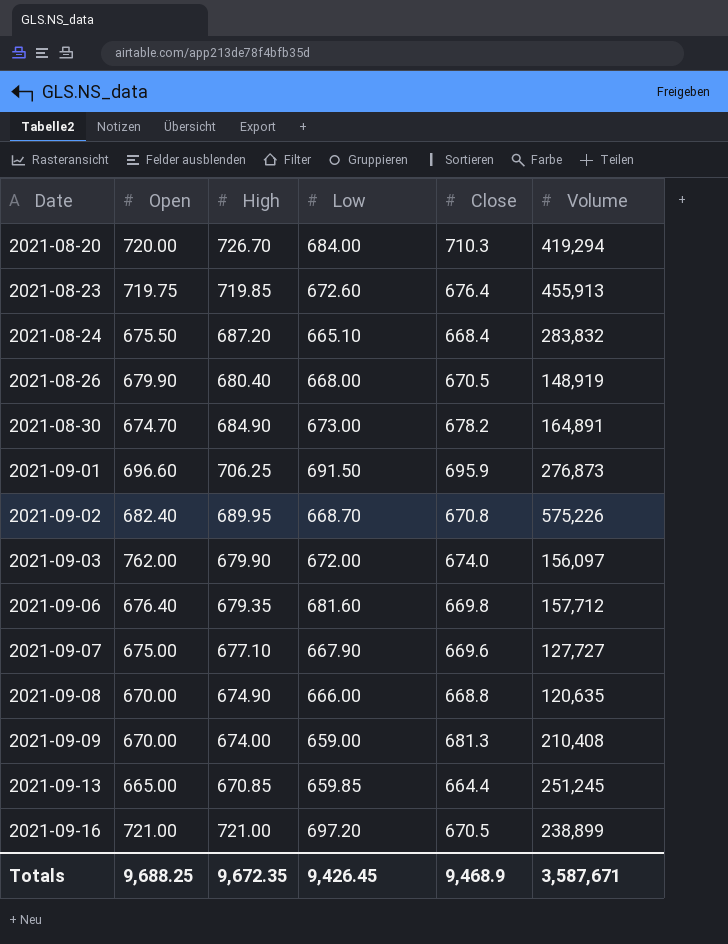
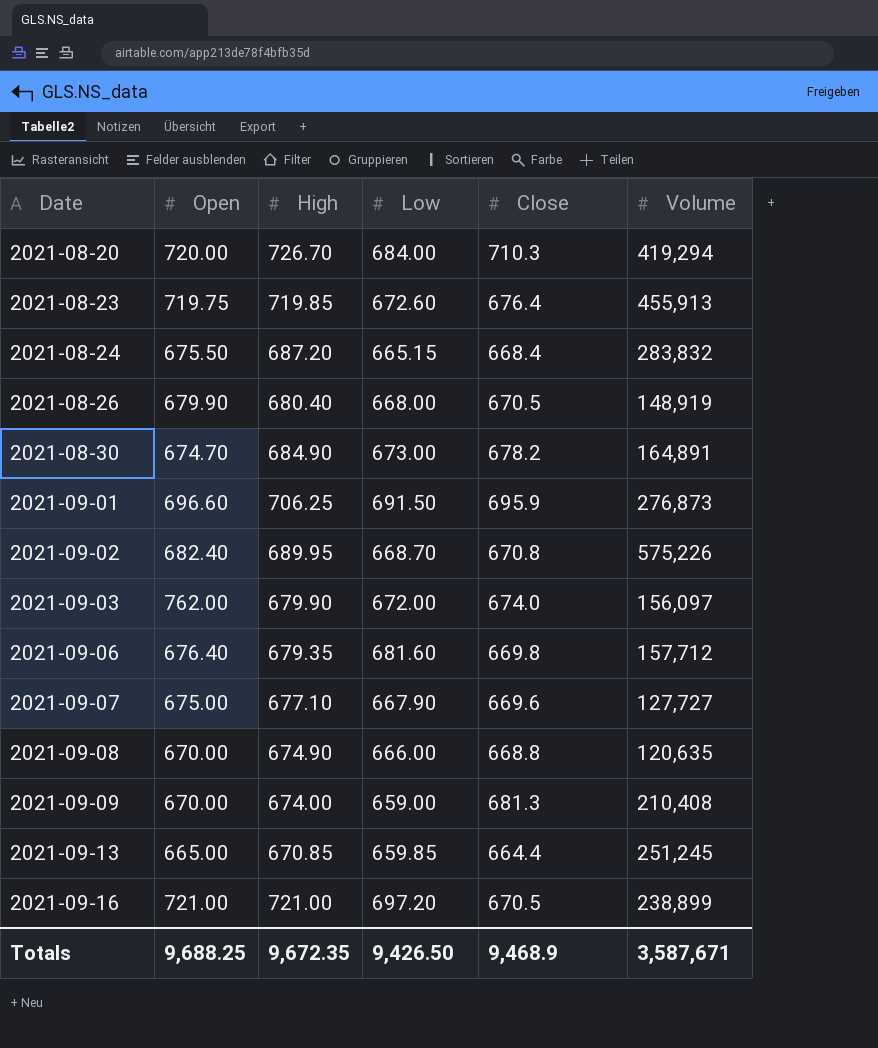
2021-08-24 | Low: 665.10 -> 665.15
Totals | Low: 9,426.45 -> 9,426.50

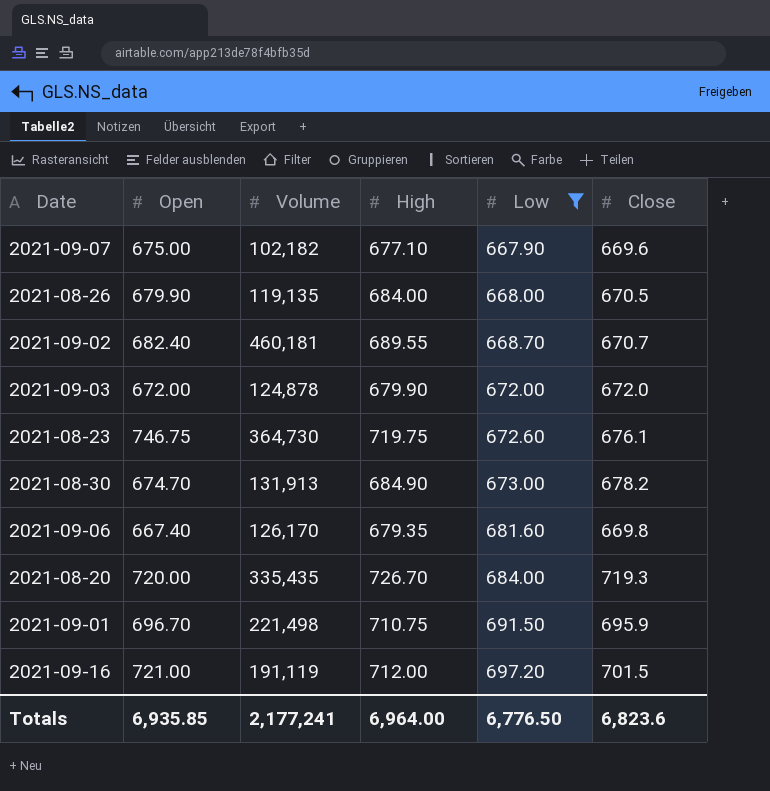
filter: none -> Low >= 667.90
row order: Date ascending -> Low ascending
column Volume | position: 6 -> 3
2021-09-07 | Volume: 127,727 -> 102,182
2021-08-26 | Volume: 148,919 -> 119,135
2021-08-26 | High: 680.40 -> 684.00
2021-09-02 | Volume: 575,226 -> 460,181
2021-09-02 | High: 689.95 -> 689.55
2021-09-02 | Close: 670.8 -> 670.7
2021-09-03 | Open: 762.00 -> 672.00
2021-09-03 | Volume: 156,097 -> 124,878
2021-09-03 | Close: 674.0 -> 672.0
2021-08-23 | Open: 719.75 -> 746.75
2021-08-23 | Volume: 455,913 -> 364,730
2021-08-23 | High: 719.85 -> 719.75
2021-08-23 | Close: 676.4 -> 676.1
2021-08-30 | Volume: 164,891 -> 131,913
2021-09-06 | Open: 676.40 -> 667.40
2021-09-06 | Volume: 157,712 -> 126,170
2021-08-20 | Volume: 419,294 -> 335,435
2021-08-20 | Close: 710.3 -> 719.3
2021-09-01 | Open: 696.60 -> 696.70
2021-09-01 | Volume: 276,873 -> 221,498
2021-09-01 | High: 706.25 -> 710.75
2021-09-16 | Volume: 238,899 -> 191,119
2021-09-16 | High: 721.00 -> 712.00
2021-09-16 | Close: 670.5 -> 701.5
Totals | Open: 9,688.25 -> 6,935.85
Totals | Volume: 3,587,671 -> 2,177,241
Totals | High: 9,672.35 -> 6,964.00
Totals | Low: 9,426.50 -> 6,776.50
Totals | Close: 9,468.9 -> 6,823.6

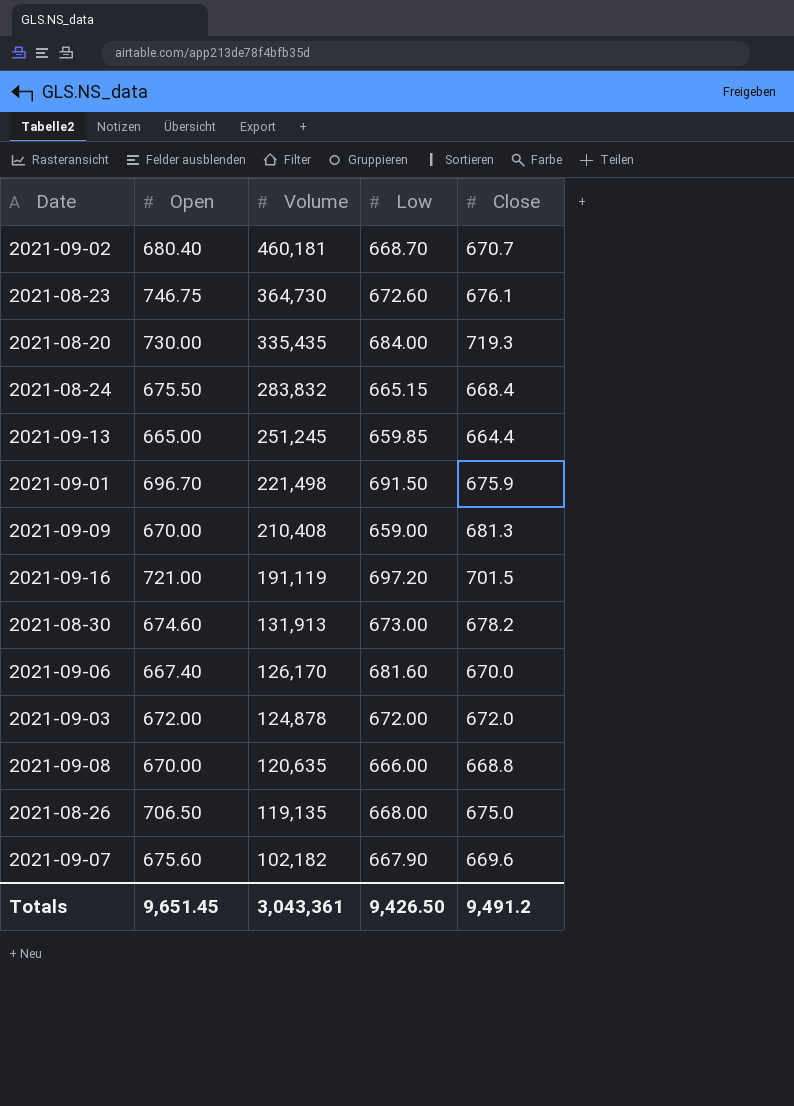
filter: Low >= 667.90 -> none
row order: Low ascending -> Volume descending
column High | position: 4 -> none
2021-09-02 | Open: 682.40 -> 680.40
2021-08-20 | Open: 720.00 -> 730.00
2021-09-01 | Close: 695.9 -> 675.9
2021-08-30 | Open: 674.70 -> 674.60
2021-09-06 | Close: 669.8 -> 670.0
2021-08-26 | Open: 679.90 -> 706.50
2021-08-26 | Close: 670.5 -> 675.0
2021-09-07 | Open: 675.00 -> 675.60
Totals | Open: 6,935.85 -> 9,651.45
Totals | Volume: 2,177,241 -> 3,043,361
Totals | Low: 6,776.50 -> 9,426.50
Totals | Close: 6,823.6 -> 9,491.2

